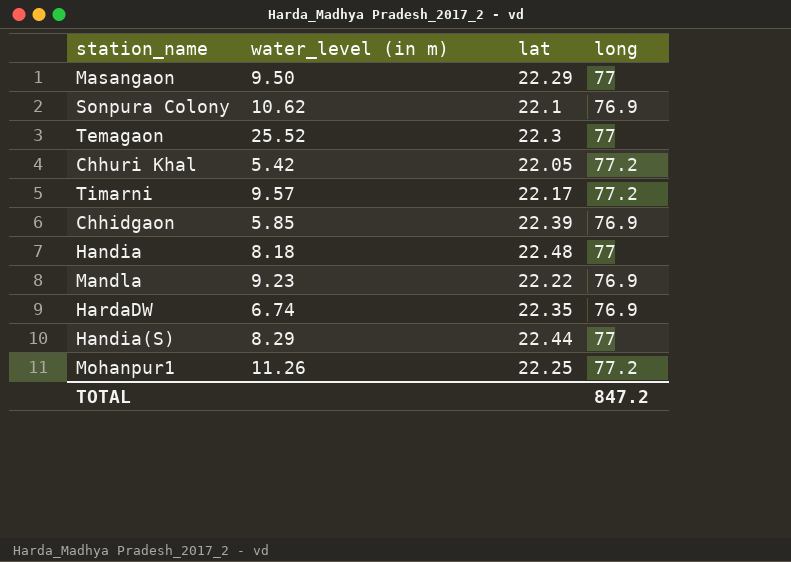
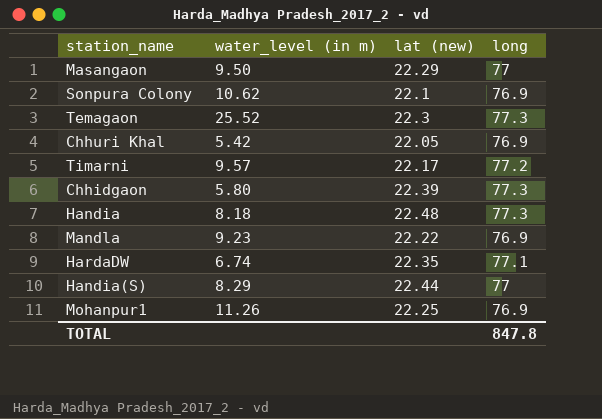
column name: lat -> lat (new)
Temagaon | long: 77 -> 77.3
Chhuri Khal | long: 77.2 -> 76.9
Chhidgaon | water_level (in m): 5.85 -> 5.80
Chhidgaon | long: 76.9 -> 77.3
Handia | long: 77 -> 77.3
HardaDW | long: 76.9 -> 77.1
Mohanpur1 | long: 77.2 -> 76.9
TOTAL | long: 847.2 -> 847.8

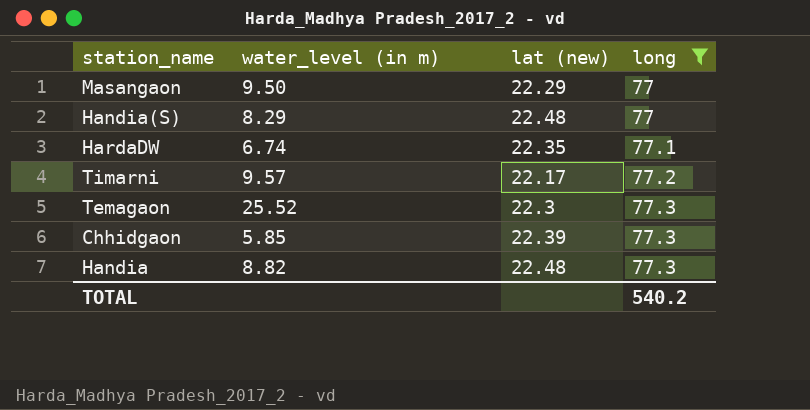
filter: none -> long != 76.9
row order: none -> long ascending
Handia(S) | lat (new): 22.44 -> 22.48
Chhidgaon | water_level (in m): 5.80 -> 5.85
Handia | water_level (in m): 8.18 -> 8.82
TOTAL | long: 847.8 -> 540.2

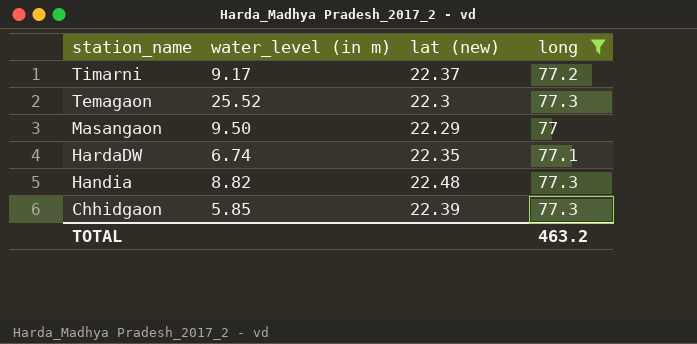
row order: long ascending -> station_name descending
row Handia(S): 8.29 | 22.48 | 77 -> none
Timarni | water_level (in m): 9.57 -> 9.17
Timarni | lat (new): 22.17 -> 22.37
TOTAL | long: 540.2 -> 463.2

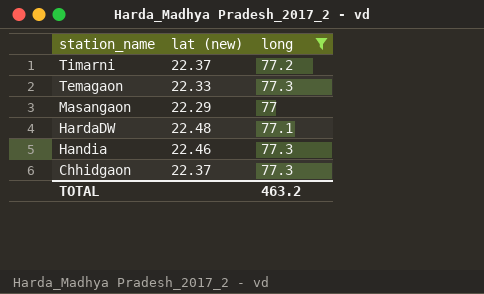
column water_level (in m) | position: 2 -> none
Temagaon | lat (new): 22.3 -> 22.33
HardaDW | lat (new): 22.35 -> 22.48
Handia | lat (new): 22.48 -> 22.46
Chhidgaon | lat (new): 22.39 -> 22.37

